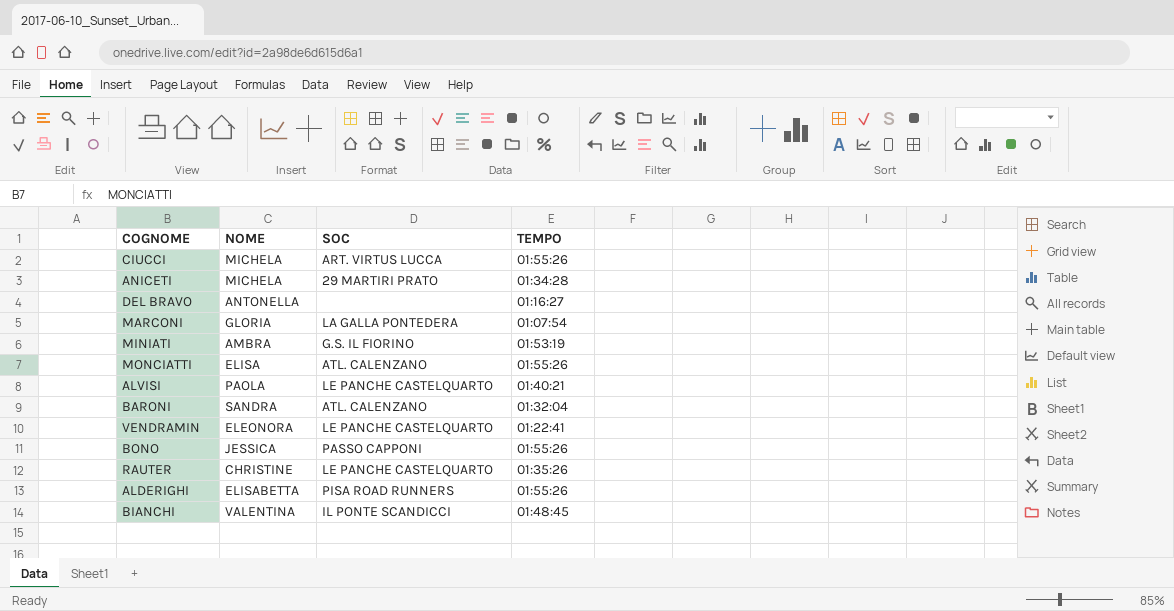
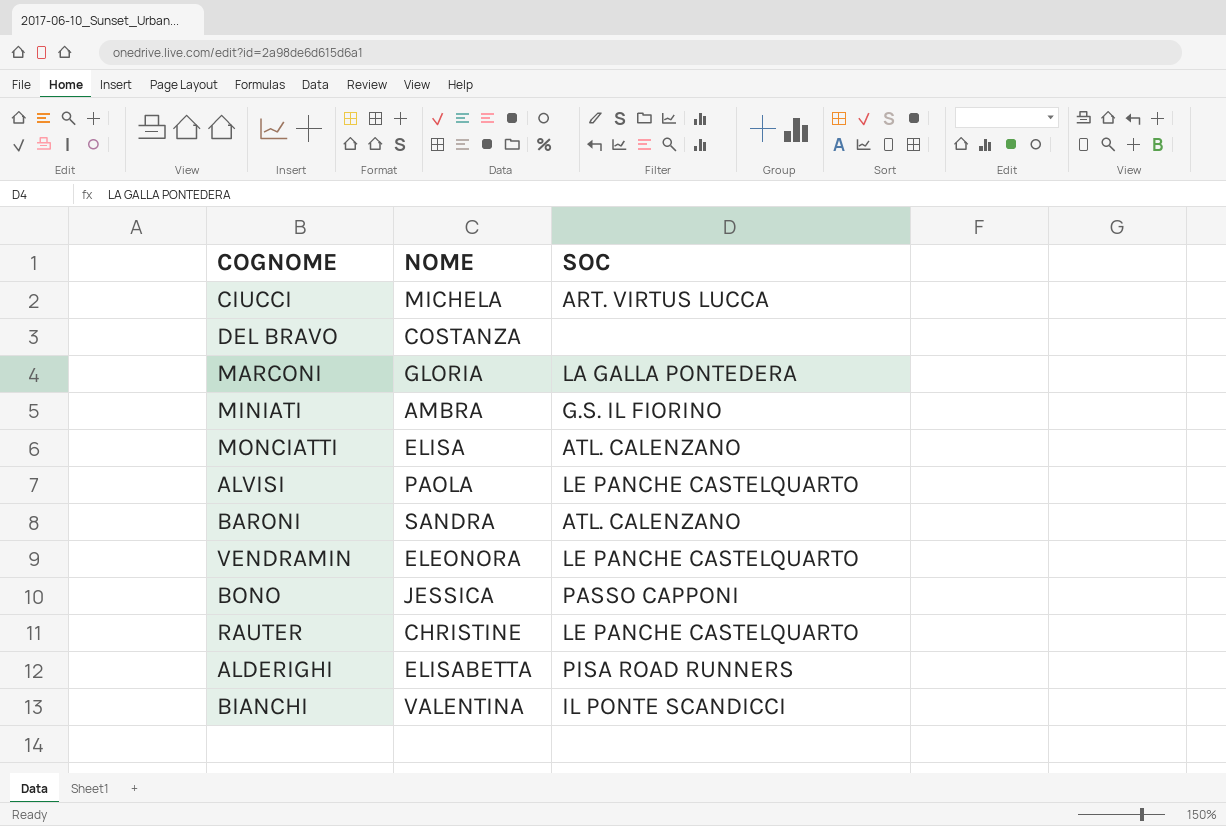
column TEMPO | position: 4 -> none
row ANICETI: MICHELA | 29 MARTIRI PRATO | 01:34:28 -> none
DEL BRAVO | NOME: ANTONELLA -> COSTANZA

